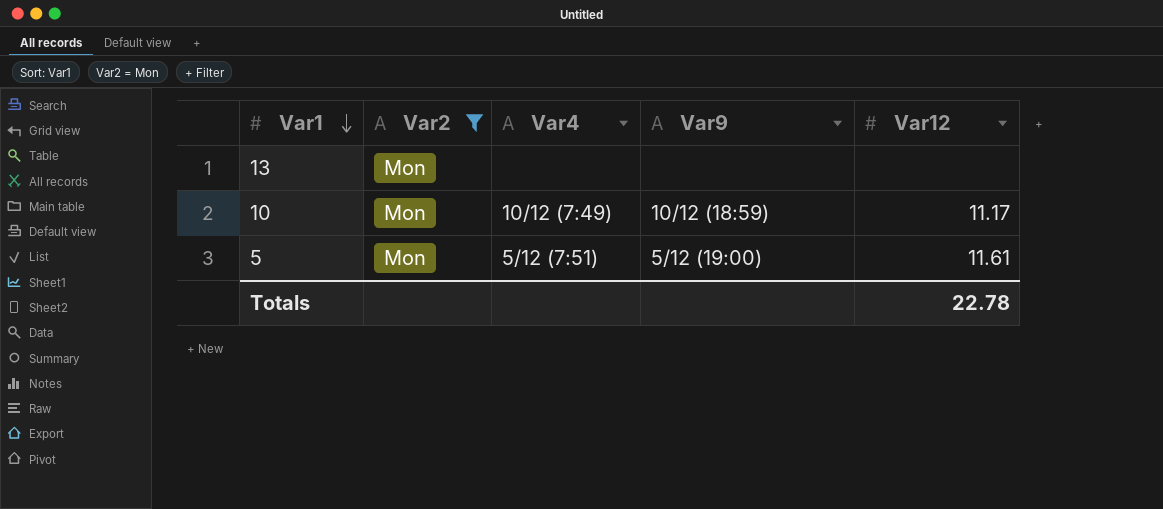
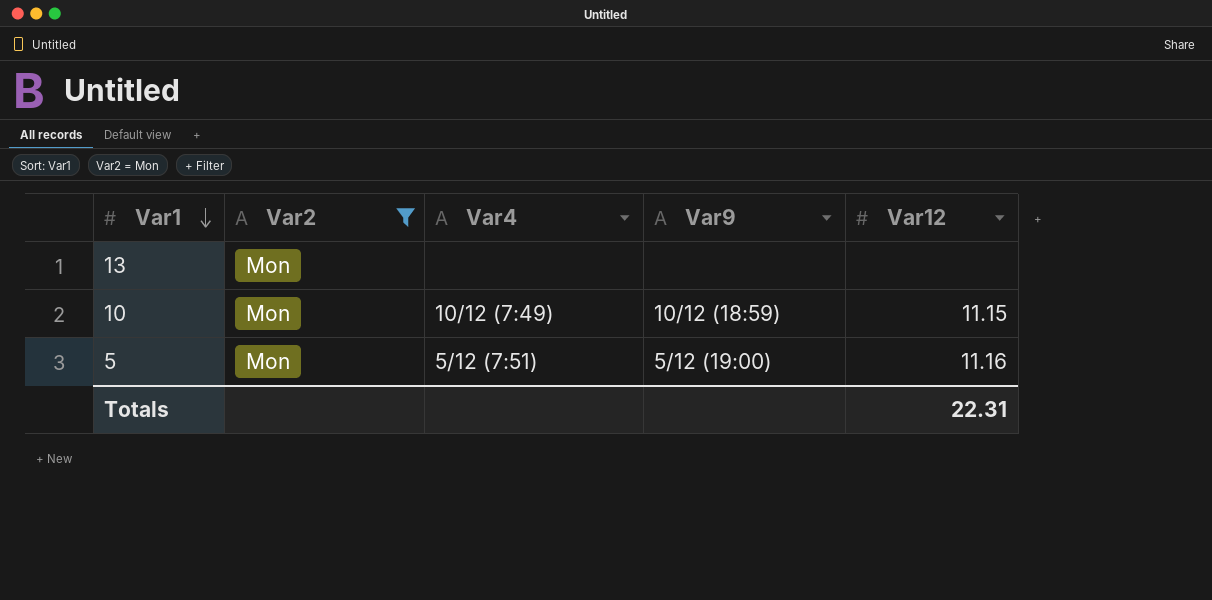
10 | Var12: 11.17 -> 11.15
5 | Var12: 11.61 -> 11.16
Totals | Var12: 22.78 -> 22.31

